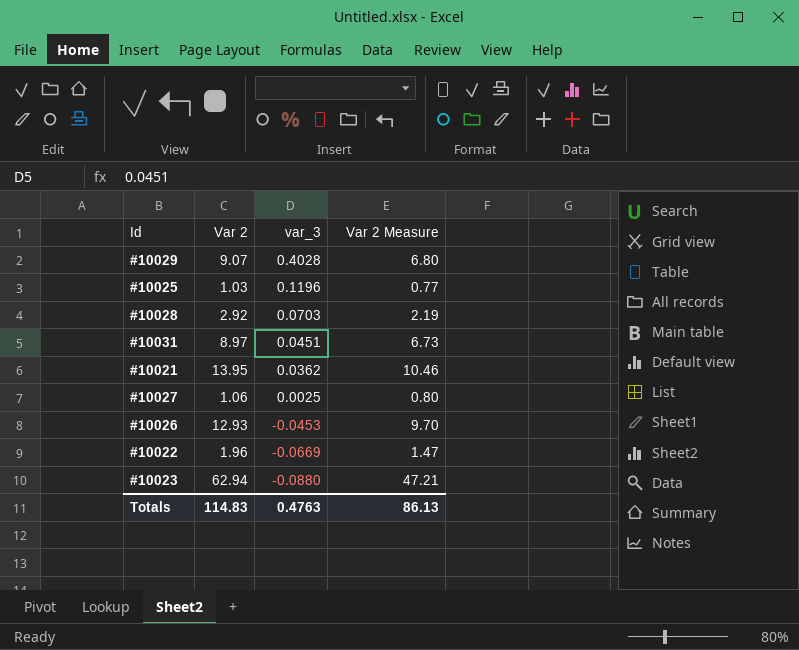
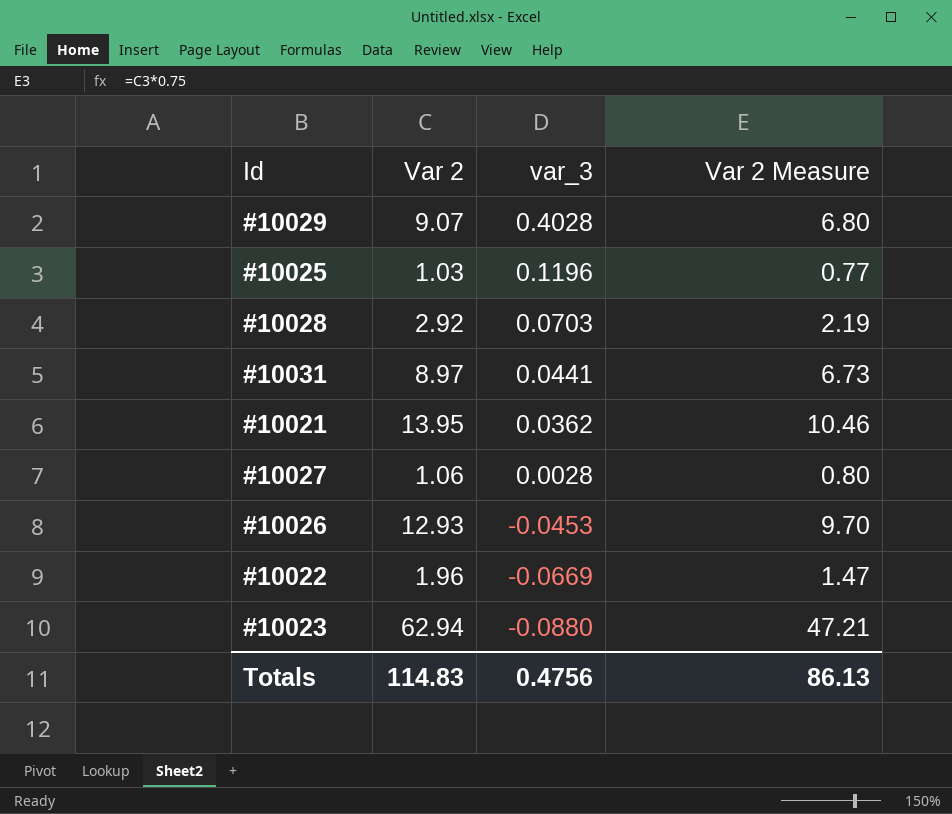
#10031 | var_3: 0.0451 -> 0.0441
#10027 | var_3: 0.0025 -> 0.0028
Totals | var_3: 0.4763 -> 0.4756

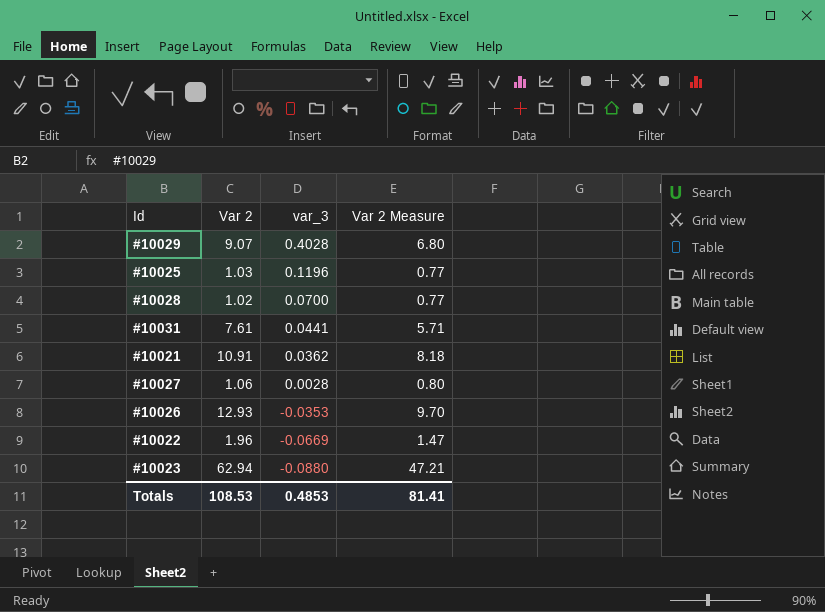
#10028 | Var 2: 2.92 -> 1.02
#10028 | var_3: 0.0703 -> 0.0700
#10028 | Var 2 Measure: 2.19 -> 0.77
#10031 | Var 2: 8.97 -> 7.61
#10031 | Var 2 Measure: 6.73 -> 5.71
#10021 | Var 2: 13.95 -> 10.91
#10021 | Var 2 Measure: 10.46 -> 8.18
#10026 | var_3: -0.0453 -> -0.0353
Totals | Var 2: 114.83 -> 108.53
Totals | var_3: 0.4756 -> 0.4853
Totals | Var 2 Measure: 86.13 -> 81.41

